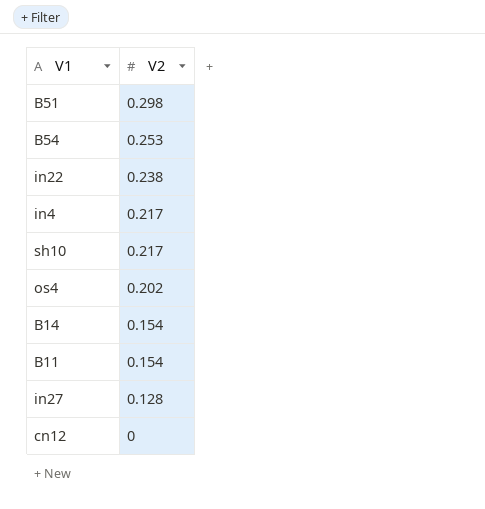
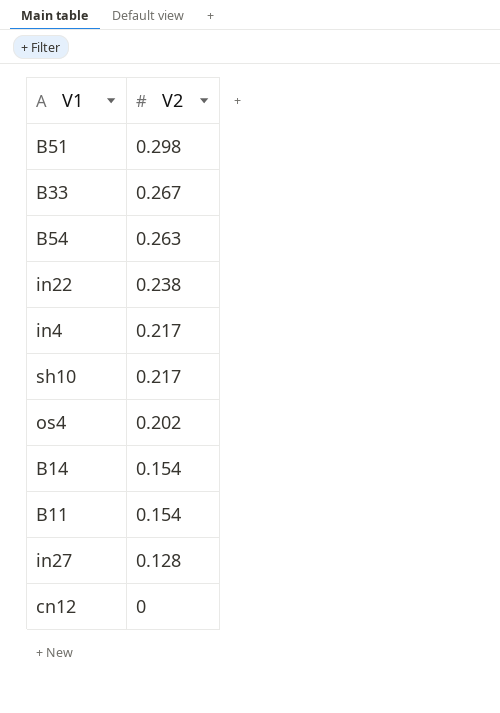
row B33: none -> 0.267
B54 | V2: 0.253 -> 0.263

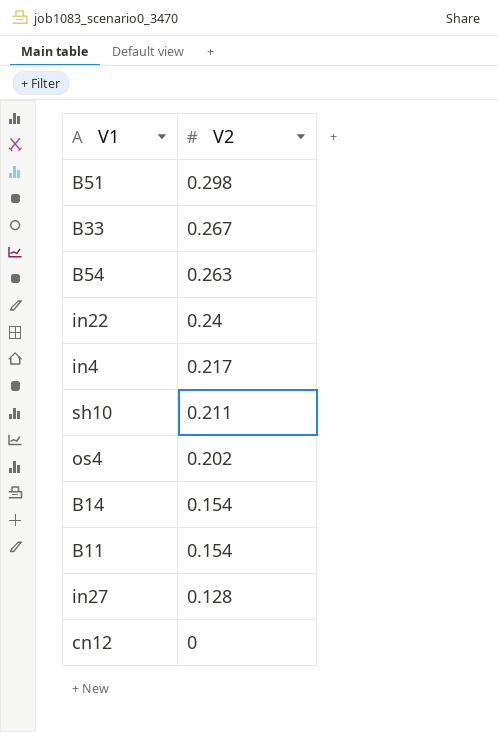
in22 | V2: 0.238 -> 0.24
sh10 | V2: 0.217 -> 0.211

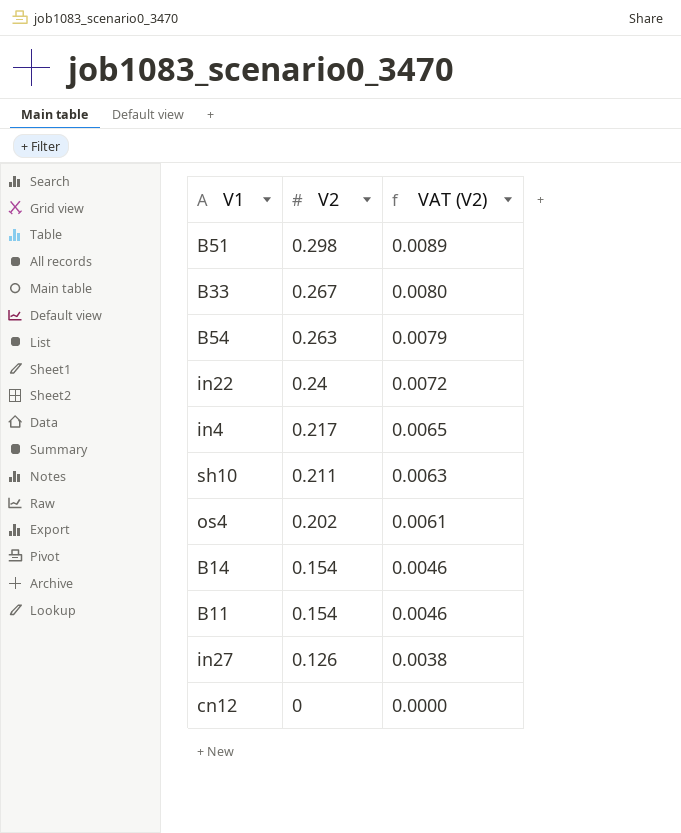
column VAT (V2) | formula: none -> [V2] * 0.03
in27 | V2: 0.128 -> 0.126

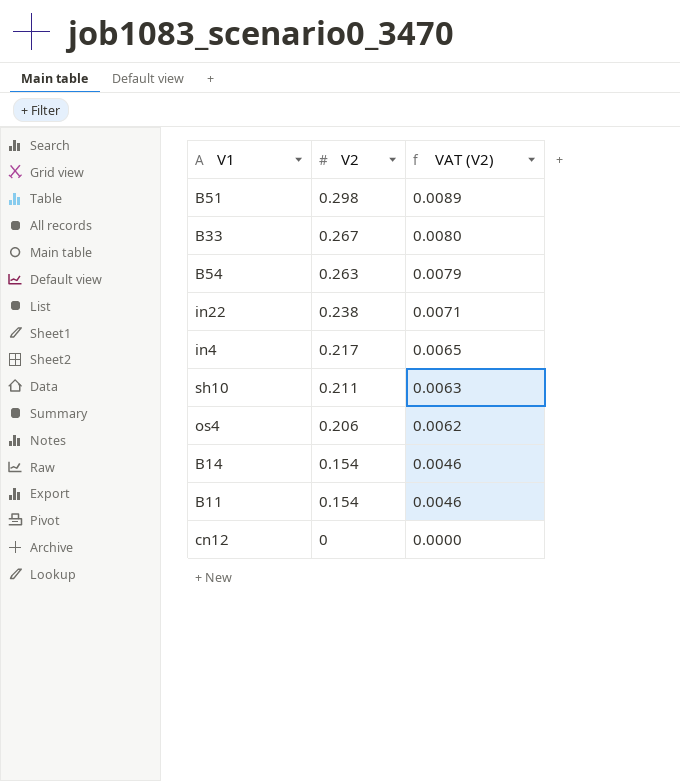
row in27: 0.126 | 0.0038 -> none
in22 | V2: 0.24 -> 0.238
in22 | VAT (V2): 0.0072 -> 0.0071
os4 | V2: 0.202 -> 0.206
os4 | VAT (V2): 0.0061 -> 0.0062

